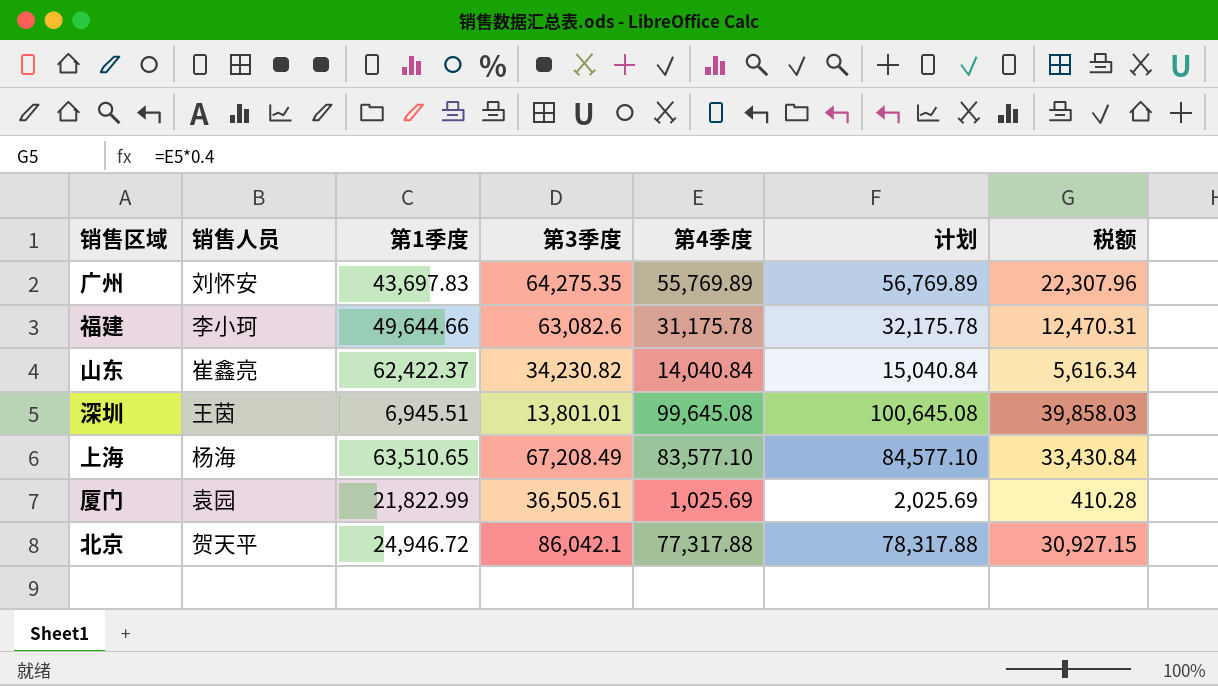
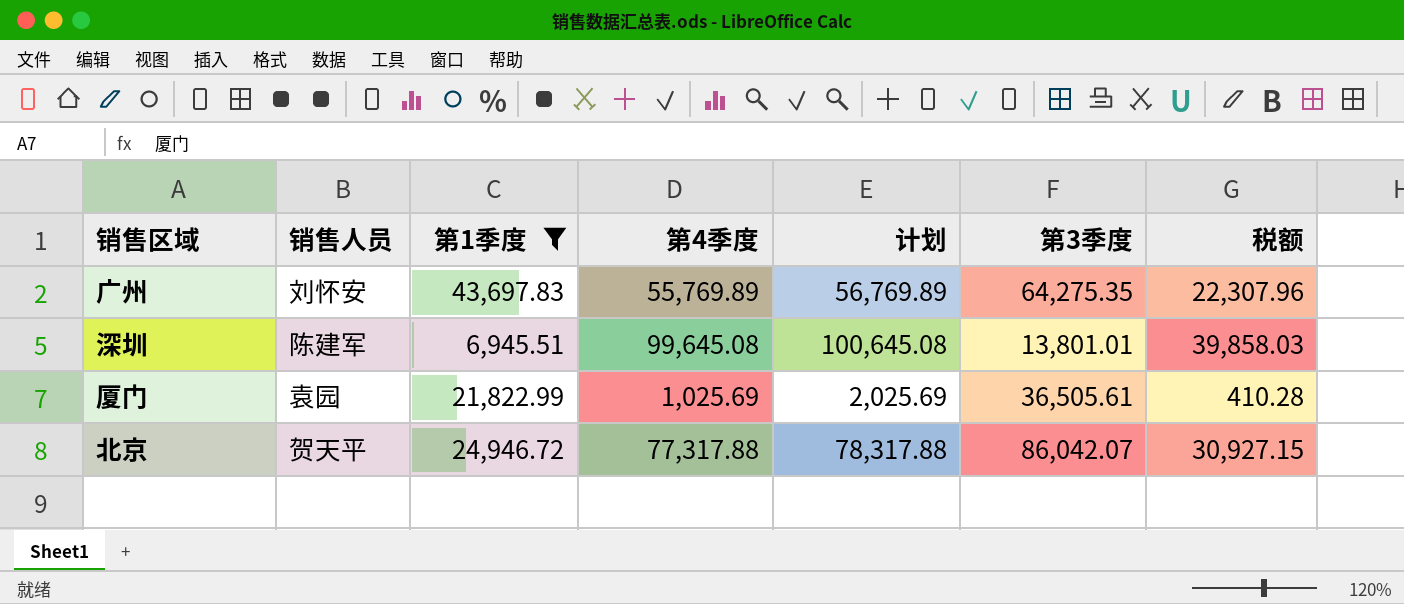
filter: none -> 第1季度 <= 43,697.83
column 第3季度 | position: 4 -> 6
深圳 | 销售人员: 王茵 -> 陈建军
北京 | 第3季度: 86,042.1 -> 86,042.07

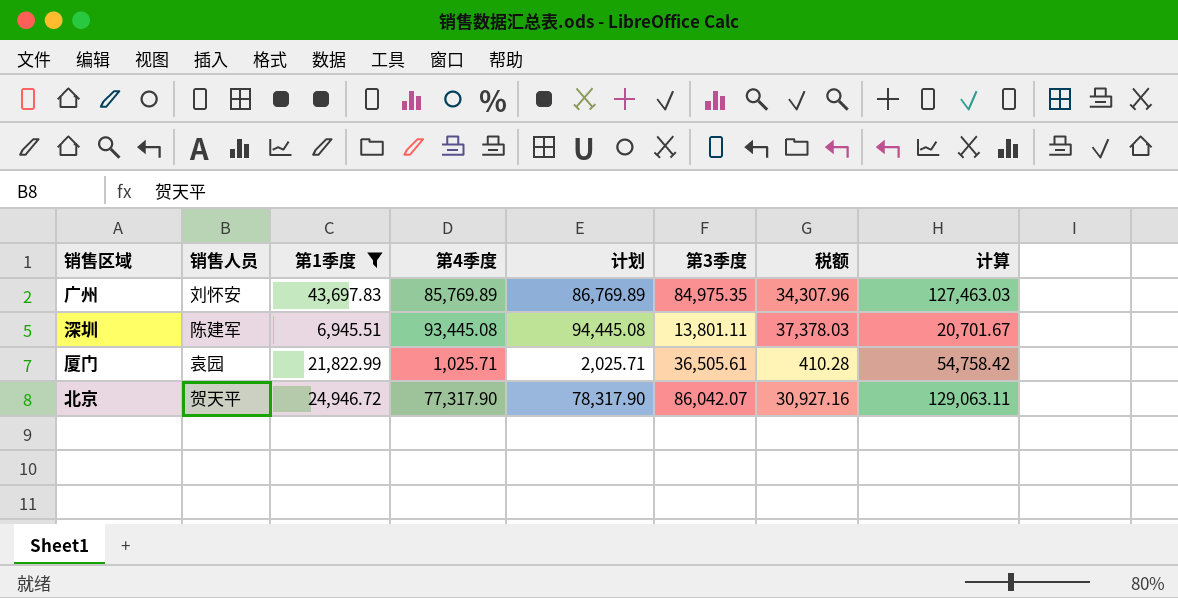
column 计算 | formula: none -> [第3季度] * 1.5
广州 | 第4季度: 55,769.89 -> 85,769.89
广州 | 计划: 56,769.89 -> 86,769.89
广州 | 第3季度: 64,275.35 -> 84,975.35
广州 | 税额: 22,307.96 -> 34,307.96
深圳 | 第4季度: 99,645.08 -> 93,445.08
深圳 | 计划: 100,645.08 -> 94,445.08
深圳 | 第3季度: 13,801.01 -> 13,801.11
深圳 | 税额: 39,858.03 -> 37,378.03
厦门 | 第4季度: 1,025.69 -> 1,025.71
厦门 | 计划: 2,025.69 -> 2,025.71
北京 | 第4季度: 77,317.88 -> 77,317.90
北京 | 计划: 78,317.88 -> 78,317.90
北京 | 税额: 30,927.15 -> 30,927.16

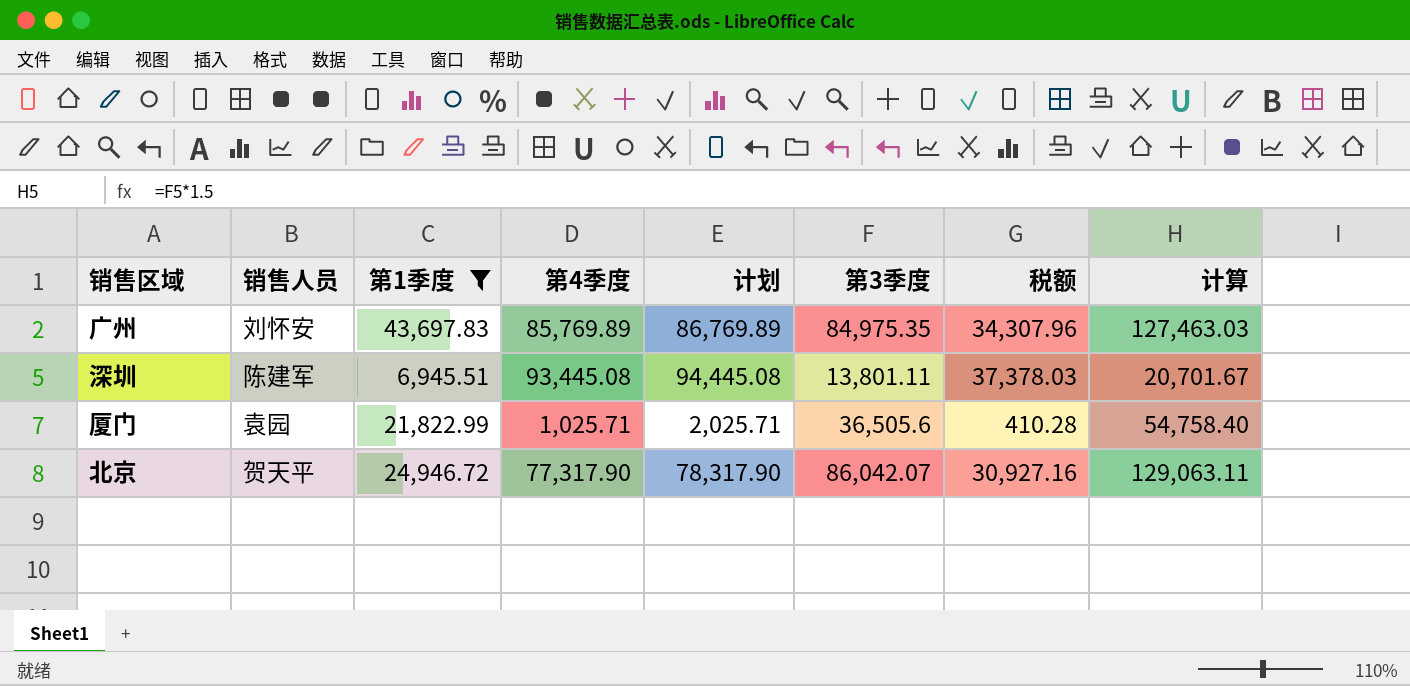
厦门 | 第3季度: 36,505.61 -> 36,505.6
厦门 | 计算: 54,758.42 -> 54,758.40

